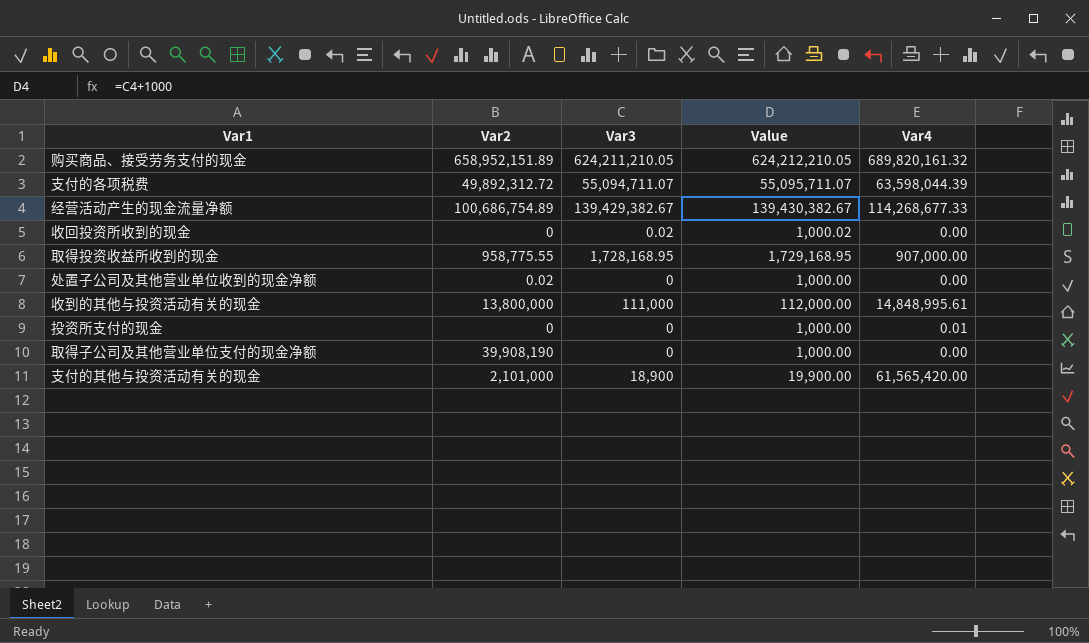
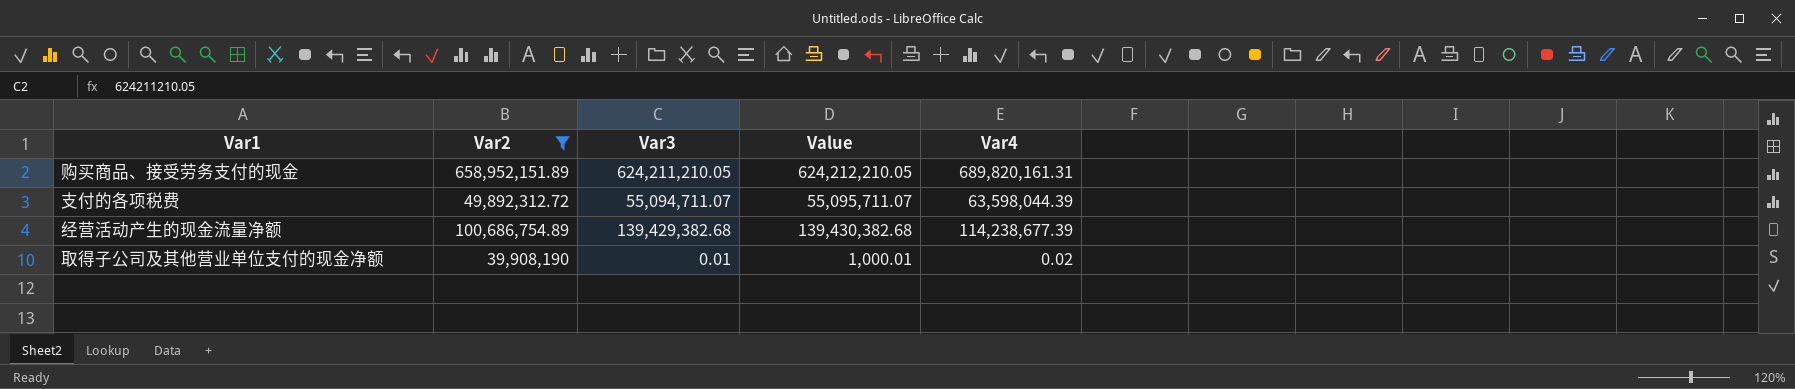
filter: none -> Var2 >= 39,908,190
购买商品、接受劳务支付的现金 | Var4: 689,820,161.32 -> 689,820,161.31
经营活动产生的现金流量净额 | Var3: 139,429,382.67 -> 139,429,382.68
经营活动产生的现金流量净额 | Value: 139,430,382.67 -> 139,430,382.68
经营活动产生的现金流量净额 | Var4: 114,268,677.33 -> 114,238,677.39
取得子公司及其他营业单位支付的现金净额 | Var3: 0 -> 0.01
取得子公司及其他营业单位支付的现金净额 | Value: 1,000.00 -> 1,000.01
取得子公司及其他营业单位支付的现金净额 | Var4: 0.00 -> 0.02

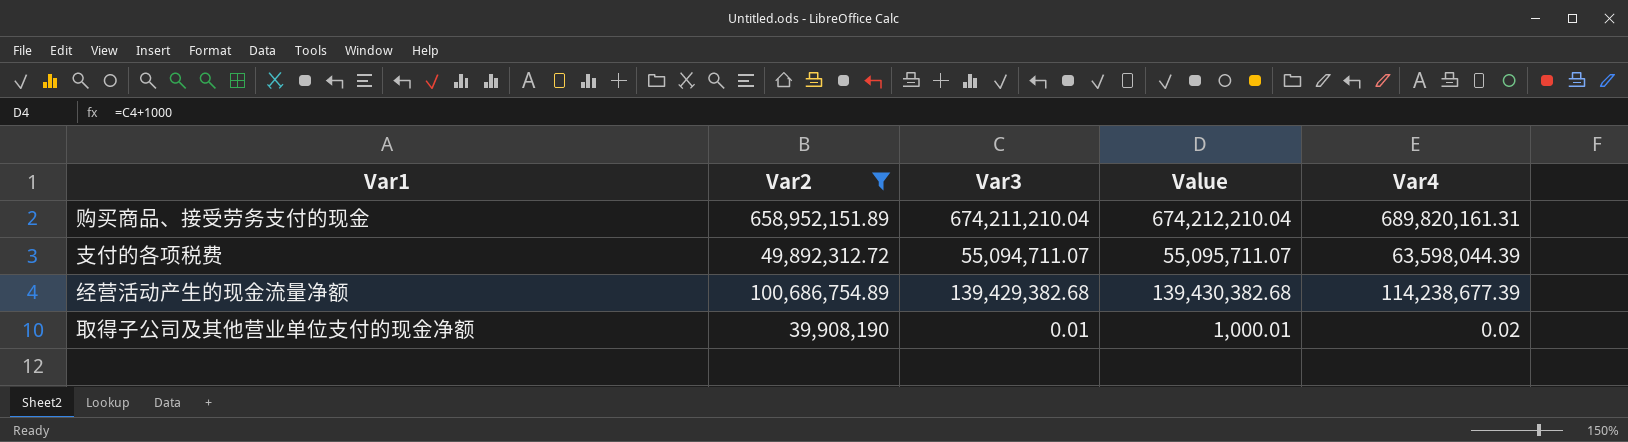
购买商品、接受劳务支付的现金 | Var3: 624,211,210.05 -> 674,211,210.04
购买商品、接受劳务支付的现金 | Value: 624,212,210.05 -> 674,212,210.04

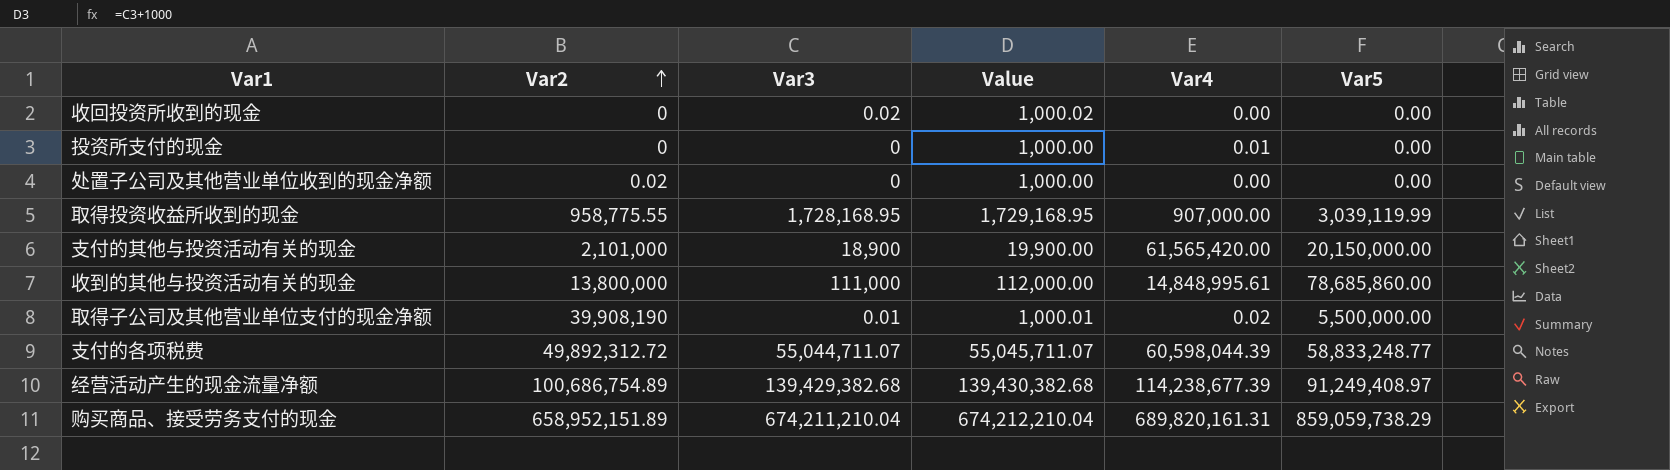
filter: Var2 >= 39,908,190 -> none
row order: none -> Var2 ascending
column Var5 | position: none -> 6
支付的各项税费 | Var3: 55,094,711.07 -> 55,044,711.07
支付的各项税费 | Value: 55,095,711.07 -> 55,045,711.07
支付的各项税费 | Var4: 63,598,044.39 -> 60,598,044.39

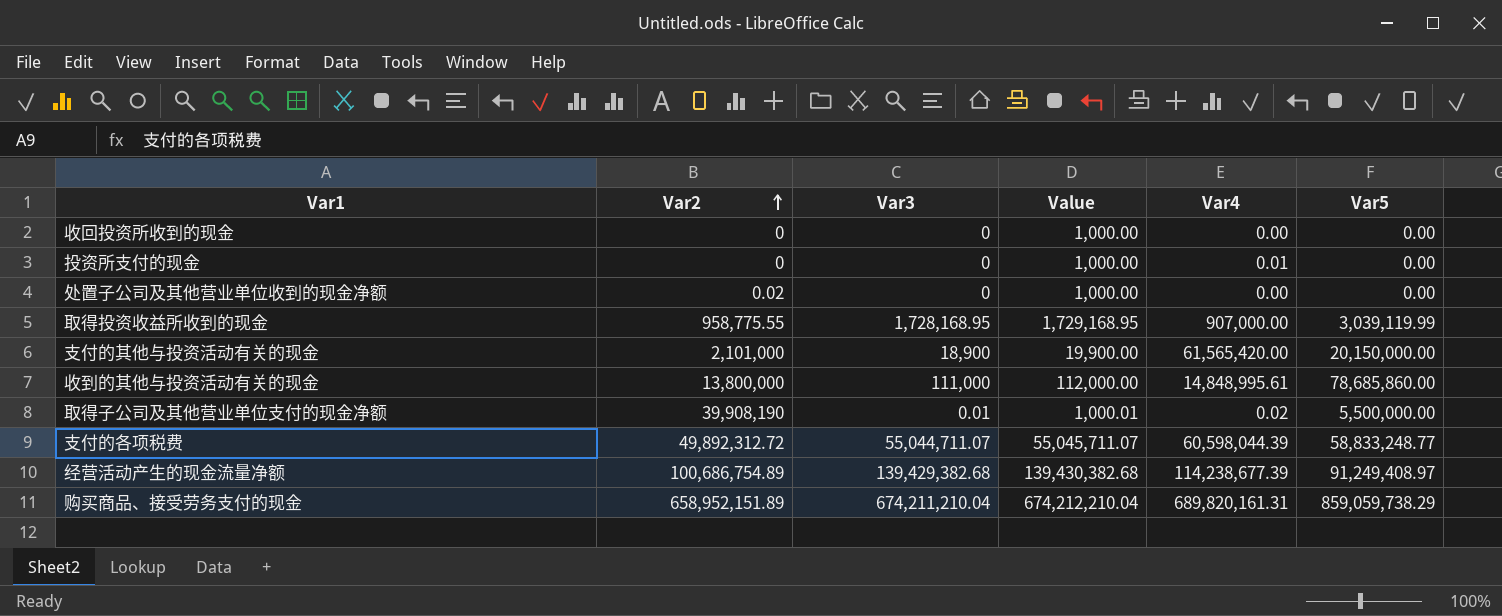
收回投资所收到的现金 | Var3: 0.02 -> 0
收回投资所收到的现金 | Value: 1,000.02 -> 1,000.00

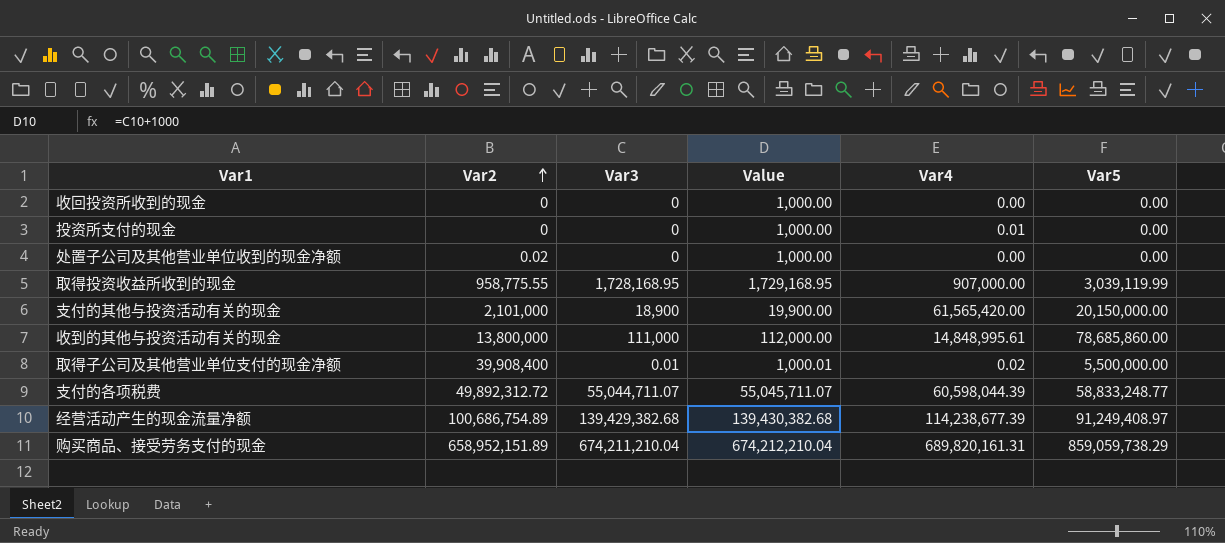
取得子公司及其他营业单位支付的现金净额 | Var2: 39,908,190 -> 39,908,400

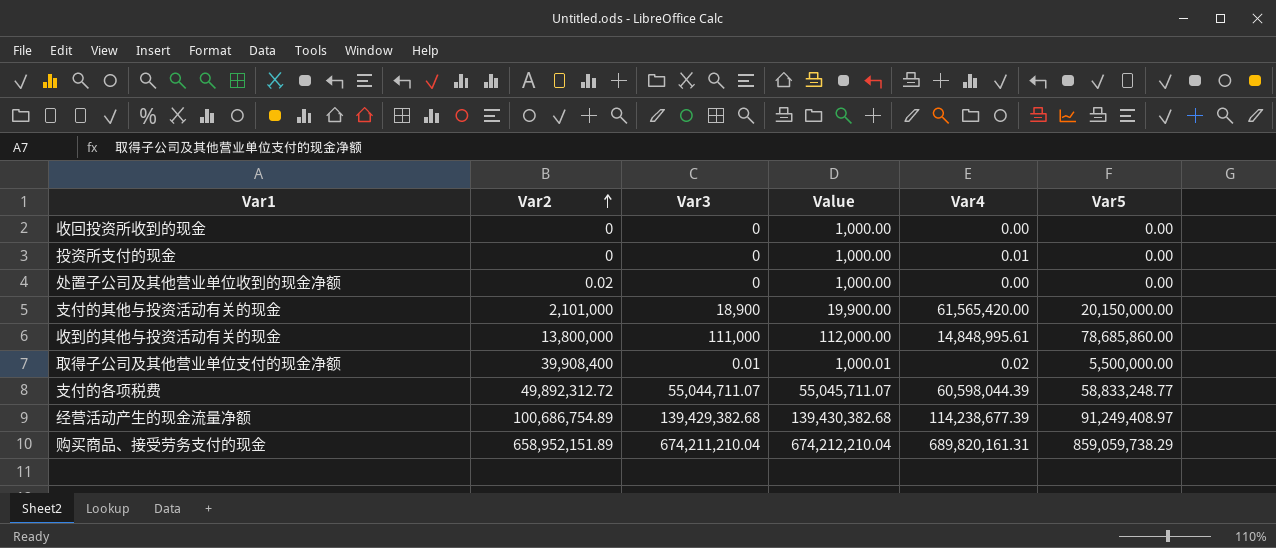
row 取得投资收益所收到的现金: 958,775.55 | 1,728,168.95 | 1,729,168.95 | 907,000.00 | 3,039,119.99 -> none

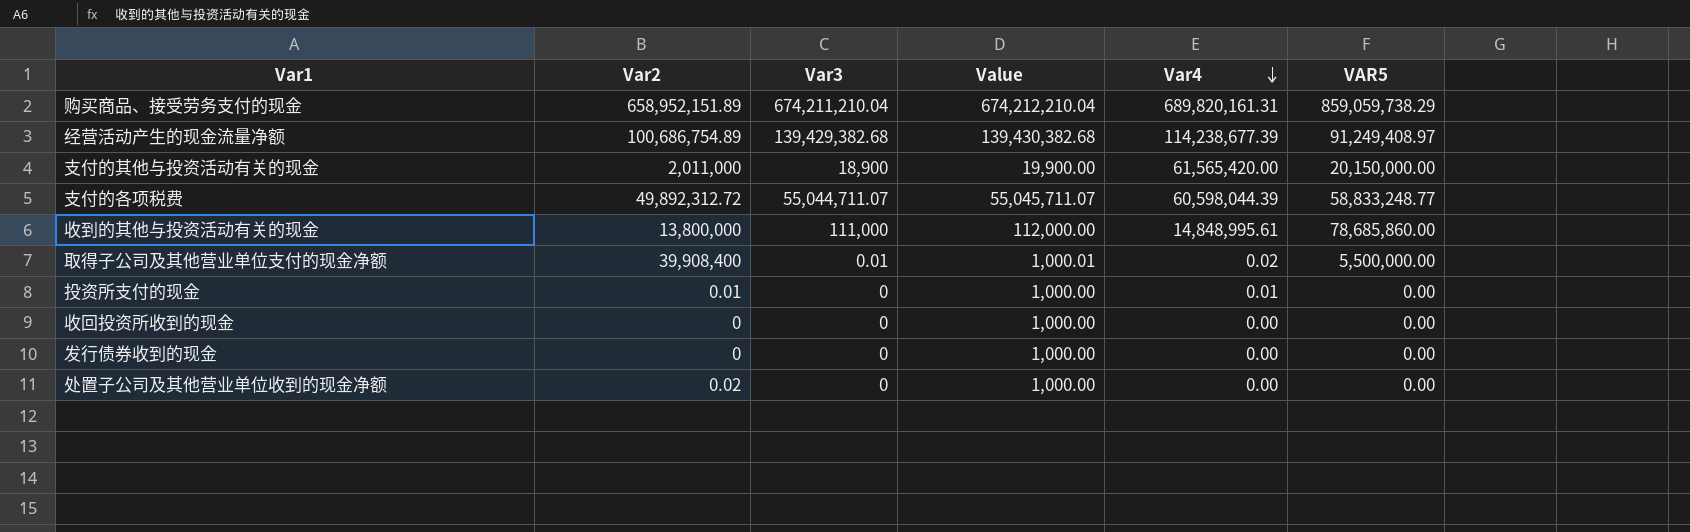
row order: Var2 ascending -> Var4 descending
column name: Var5 -> VAR5
支付的其他与投资活动有关的现金 | Var2: 2,101,000 -> 2,011,000
投资所支付的现金 | Var2: 0 -> 0.01
row 发行债券收到的现金: none -> 0 | 0 | 1,000.00 | 0.00 | 0.00

